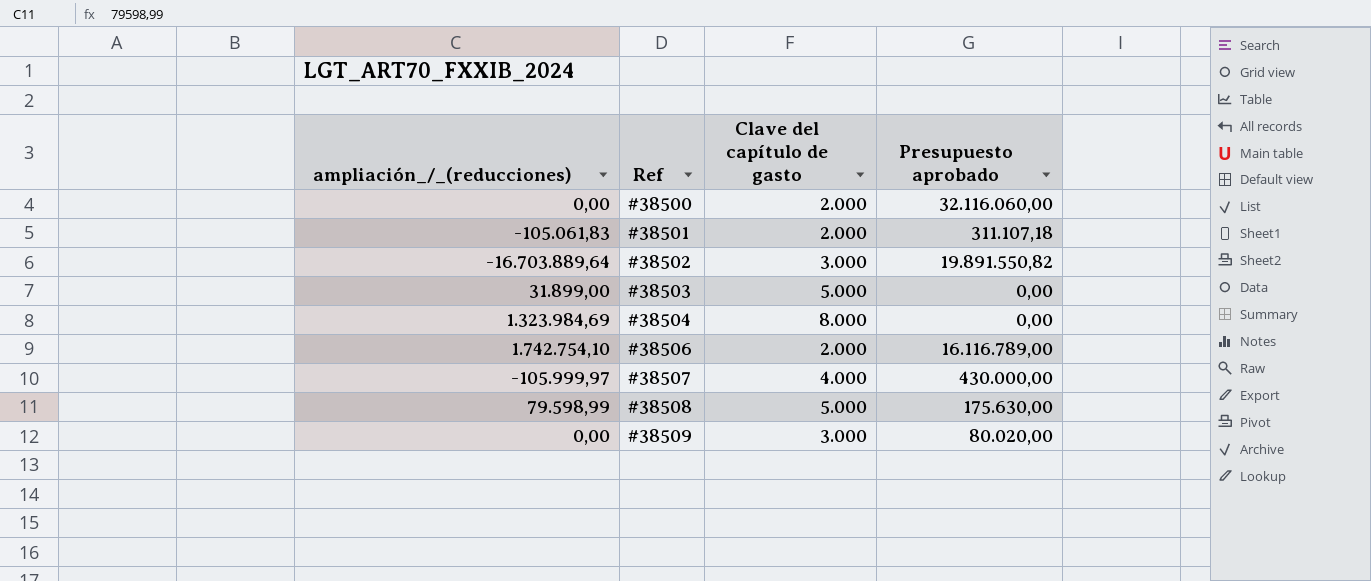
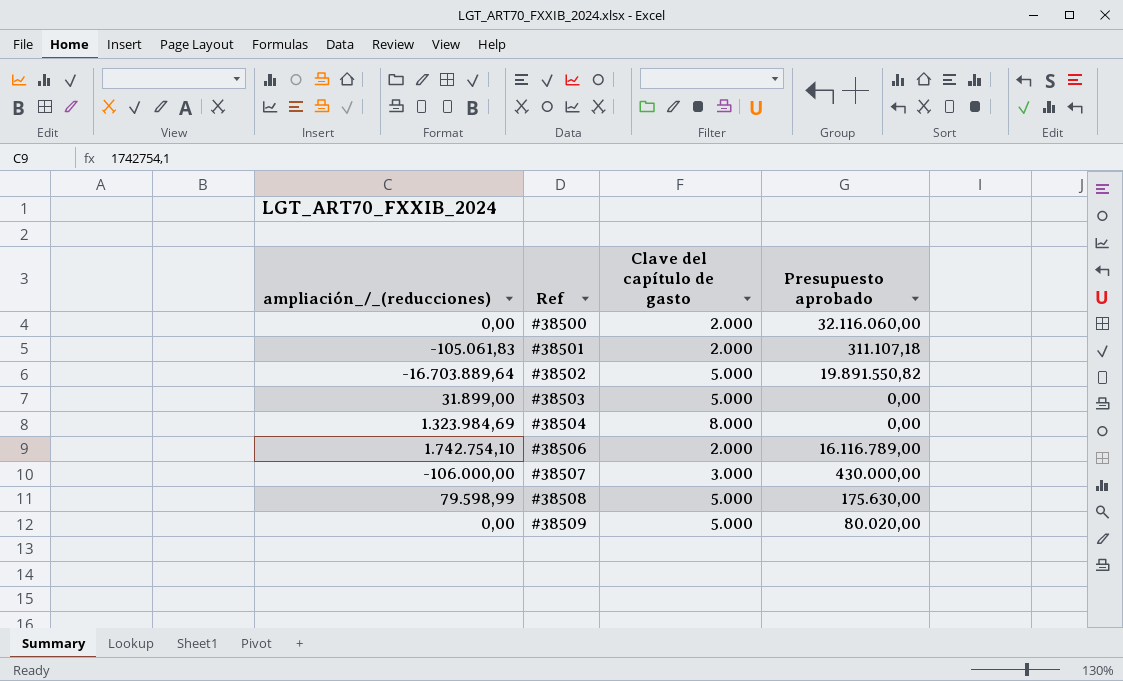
#38502 | Clave del capítulo de gasto: 3.000 -> 5.000
#38507 | ampliación_/_(reducciones): -105.999,97 -> -106.000,00
#38507 | Clave del capítulo de gasto: 4.000 -> 3.000
#38509 | Clave del capítulo de gasto: 3.000 -> 5.000

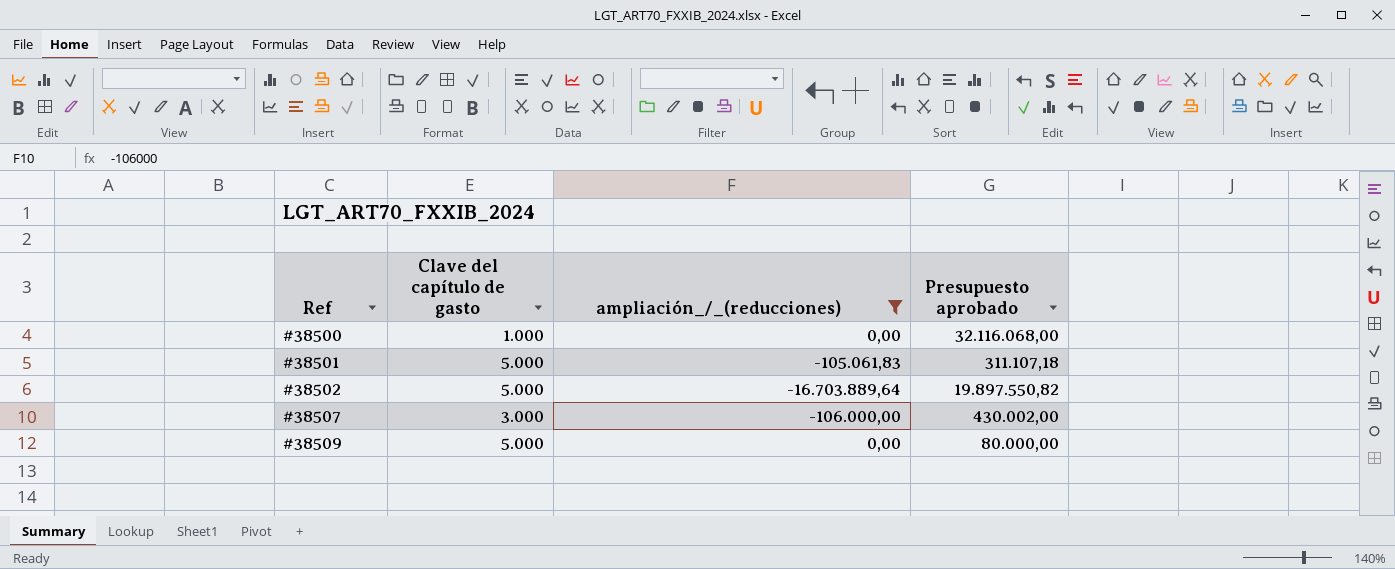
filter: none -> ampliación_/_(reducciones) <= 0,00
column ampliación_/_(reducciones) | position: 1 -> 3
#38500 | Clave del capítulo de gasto: 2.000 -> 1.000
#38500 | Presupuesto aprobado: 32.116.060,00 -> 32.116.068,00
#38501 | Clave del capítulo de gasto: 2.000 -> 5.000
#38502 | Presupuesto aprobado: 19.891.550,82 -> 19.897.550,82
#38507 | Presupuesto aprobado: 430.000,00 -> 430.002,00
#38509 | Presupuesto aprobado: 80.020,00 -> 80.000,00

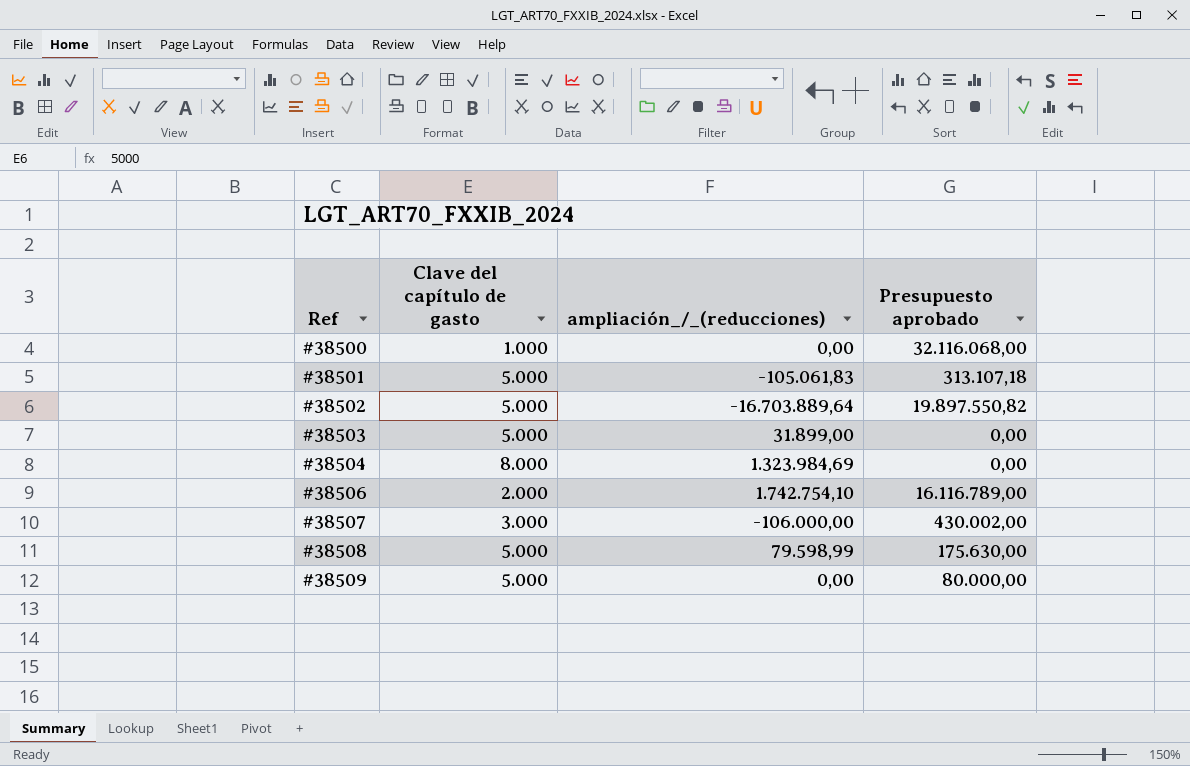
filter: ampliación_/_(reducciones) <= 0,00 -> none
#38501 | Presupuesto aprobado: 311.107,18 -> 313.107,18

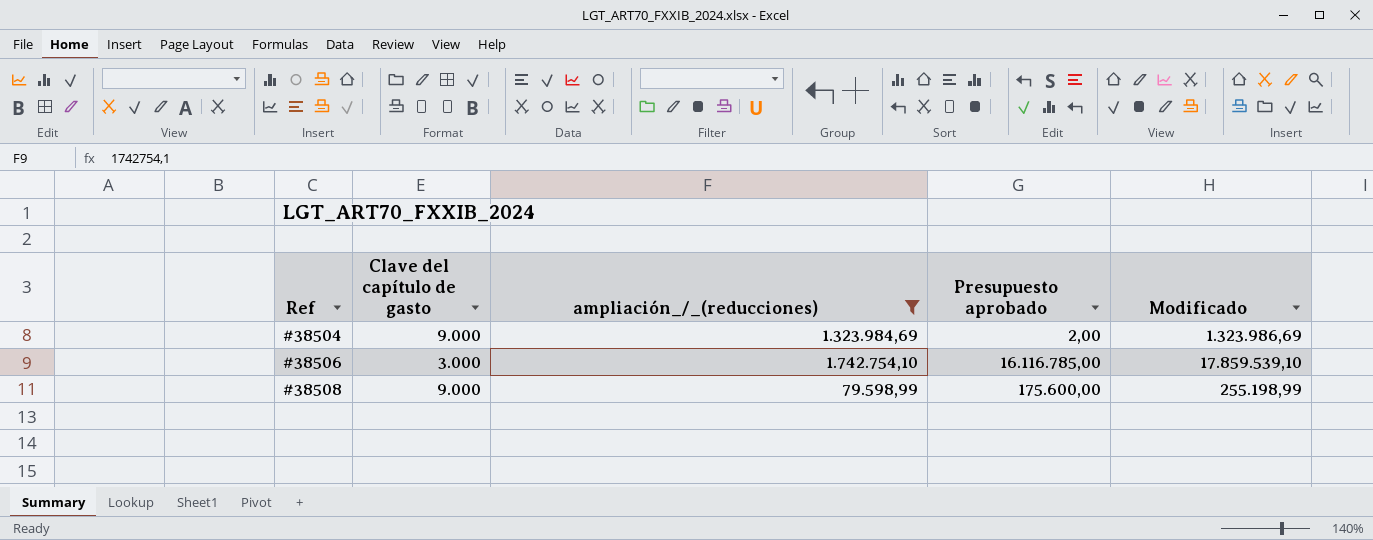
filter: none -> ampliación_/_(reducciones) >= 79.598,99
column Modificado | formula: none -> [ampliación_/_(reducciones)] + [Presupuesto aprobado]
#38504 | Clave del capítulo de gasto: 8.000 -> 9.000
#38504 | Presupuesto aprobado: 0,00 -> 2,00
#38506 | Clave del capítulo de gasto: 2.000 -> 3.000
#38506 | Presupuesto aprobado: 16.116.789,00 -> 16.116.785,00
#38508 | Clave del capítulo de gasto: 5.000 -> 9.000
#38508 | Presupuesto aprobado: 175.630,00 -> 175.600,00

